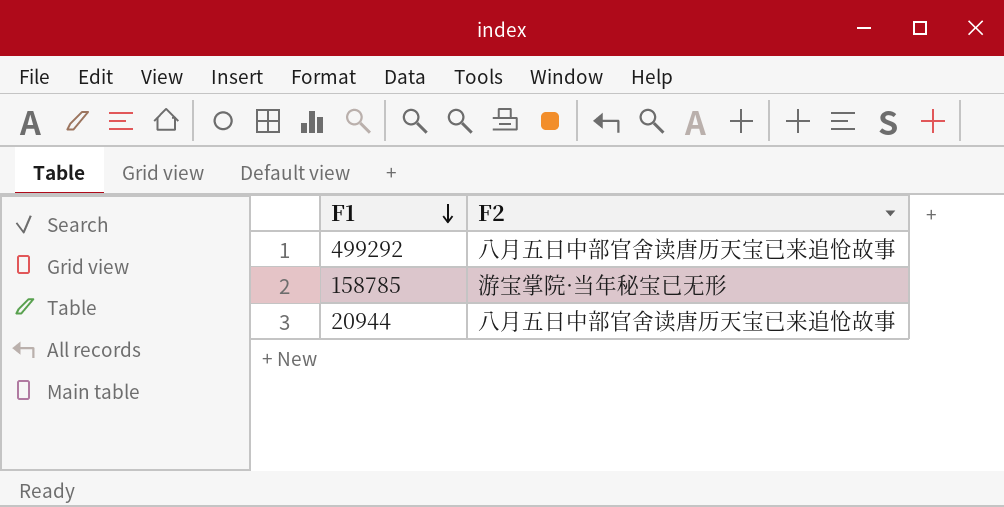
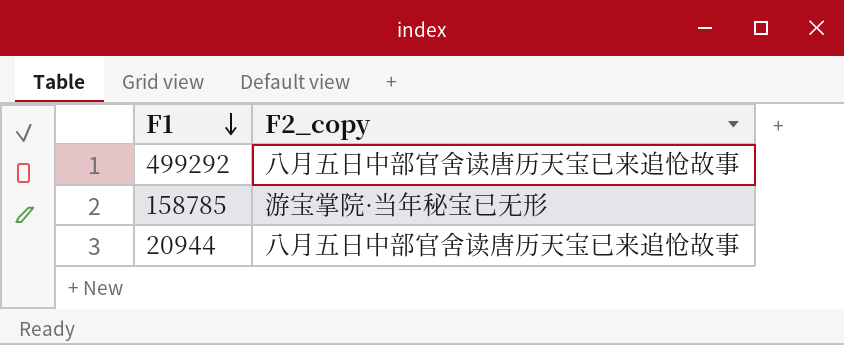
column name: F2 -> F2_copy

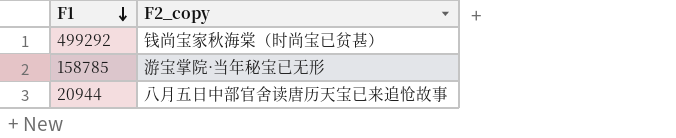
499292 | F2_copy: 八月五日中部官舍读唐历天宝已来追怆故事 -> 钱尚宝家秋海棠（时尚宝已贫甚）

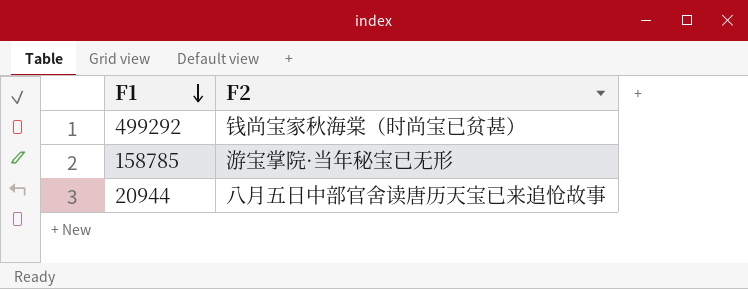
column name: F2_copy -> F2

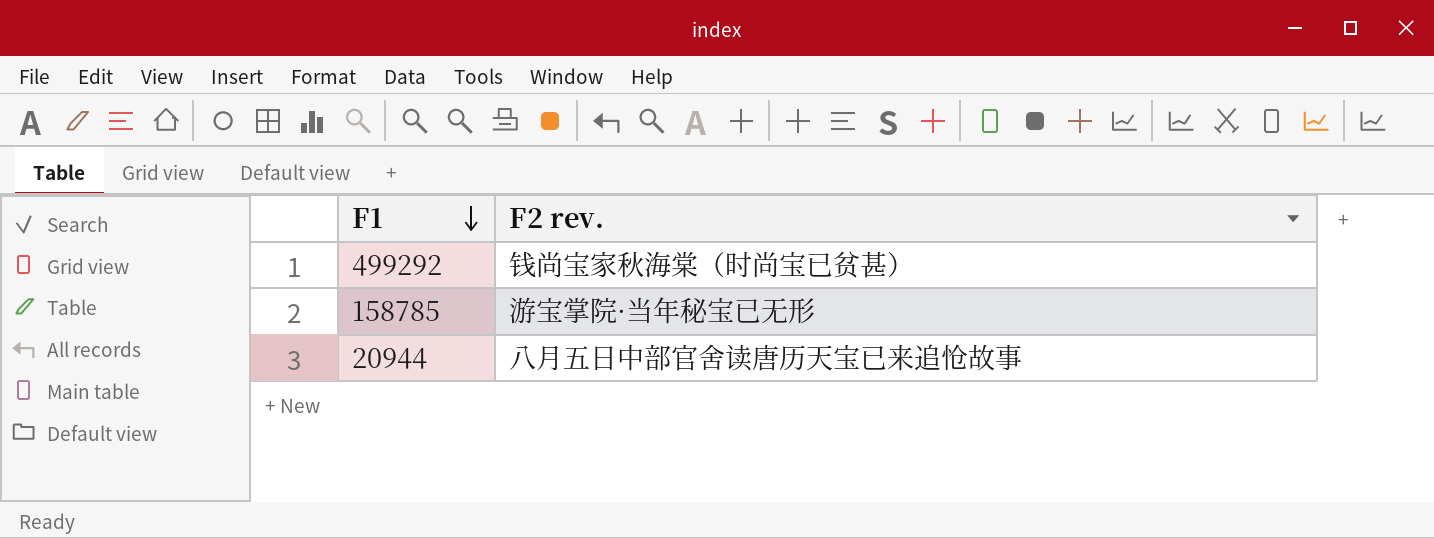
column name: F2 -> F2 rev.

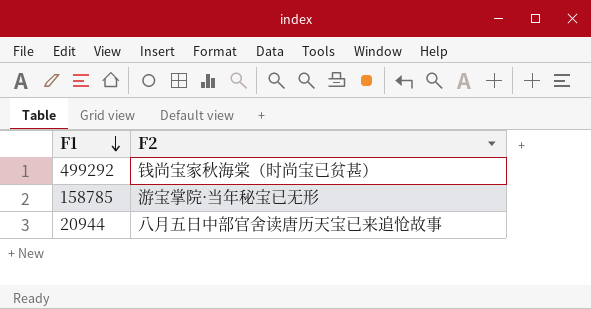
column name: F2 rev. -> F2

